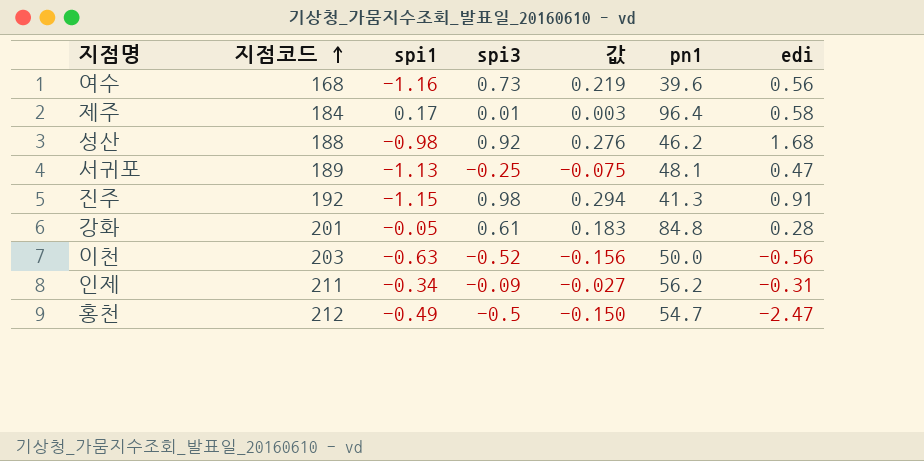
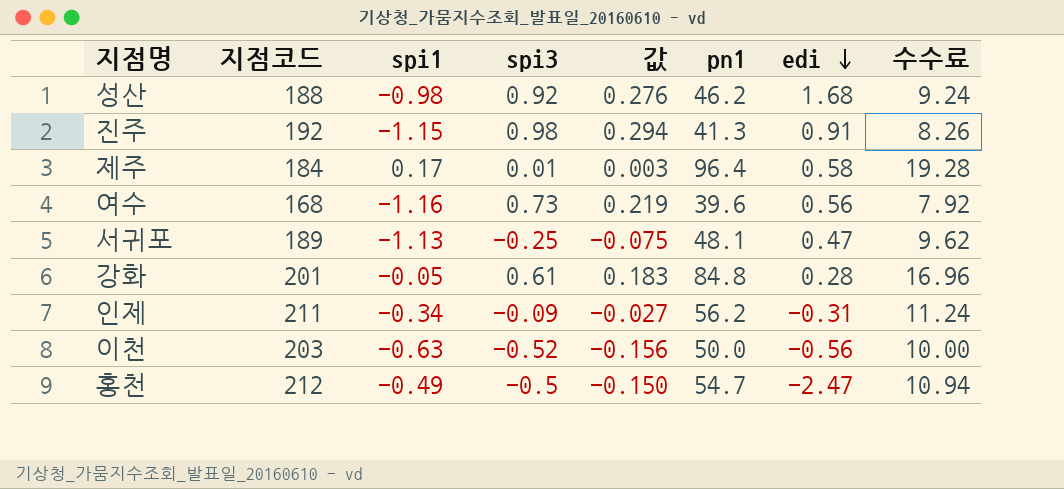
row order: 지점코드 ascending -> edi descending
column 수수료 | formula: none -> [pn1] * 0.2

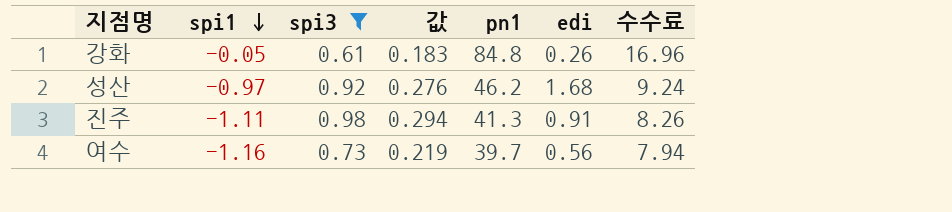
filter: none -> spi3 >= 0.61
row order: edi descending -> spi1 descending
column 지점코드 | position: 2 -> none
강화 | edi: 0.28 -> 0.26
성산 | spi1: -0.98 -> -0.97
진주 | spi1: -1.15 -> -1.11
여수 | pn1: 39.6 -> 39.7
여수 | 수수료: 7.92 -> 7.94

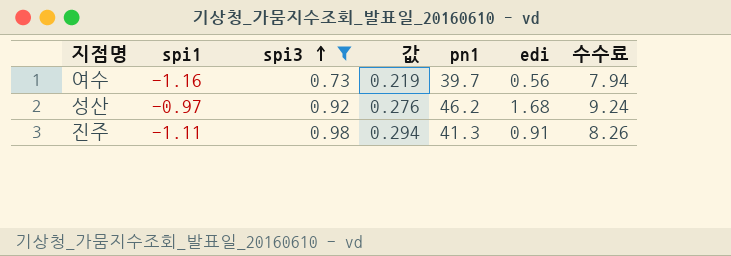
row order: spi1 descending -> spi3 ascending
row 강화: -0.05 | 0.61 | 0.183 | 84.8 | 0.26 | 16.96 -> none

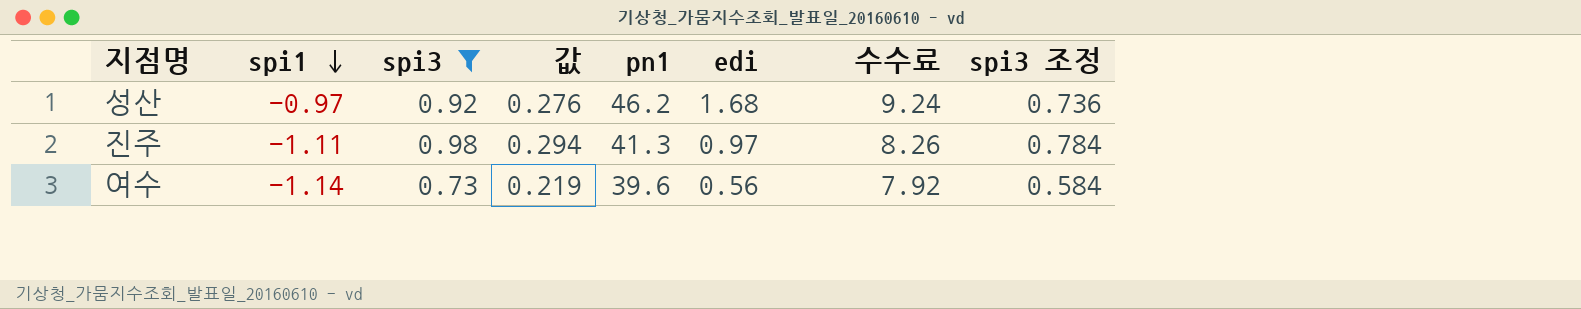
row order: spi3 ascending -> spi1 descending
column spi3 조정 | formula: none -> [spi3] * 0.8
진주 | edi: 0.91 -> 0.97
여수 | spi1: -1.16 -> -1.14
여수 | pn1: 39.7 -> 39.6
여수 | 수수료: 7.94 -> 7.92

